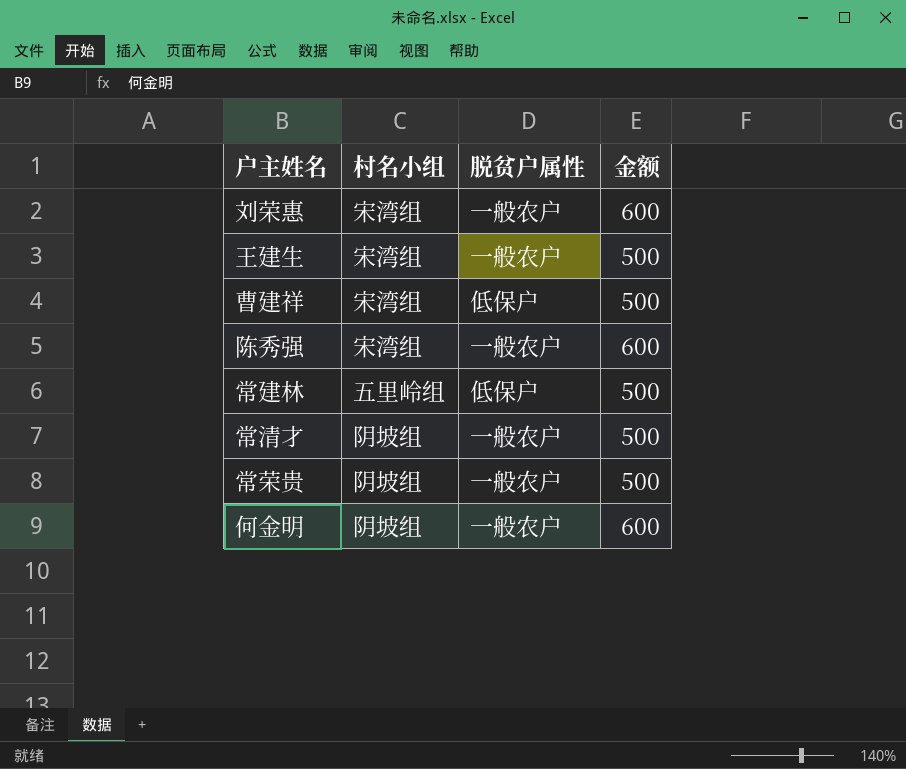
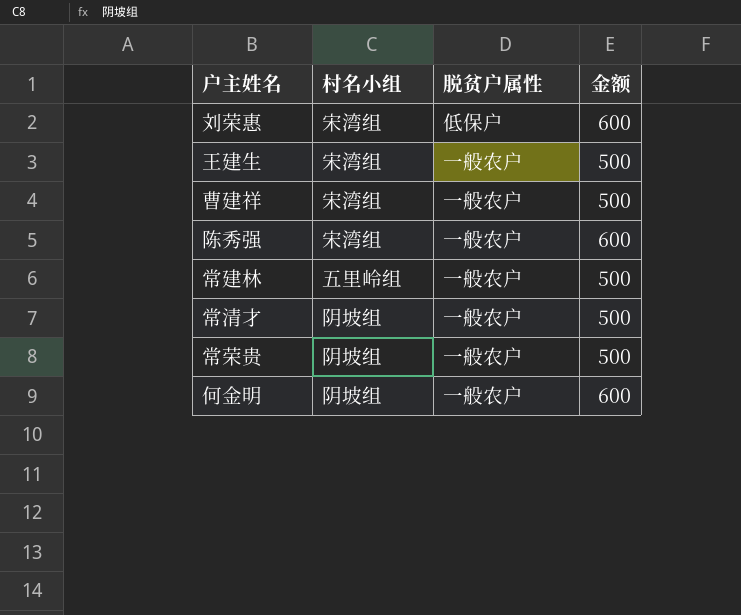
刘荣惠 | 脱贫户属性: 一般农户 -> 低保户
曹建祥 | 脱贫户属性: 低保户 -> 一般农户
常建林 | 脱贫户属性: 低保户 -> 一般农户

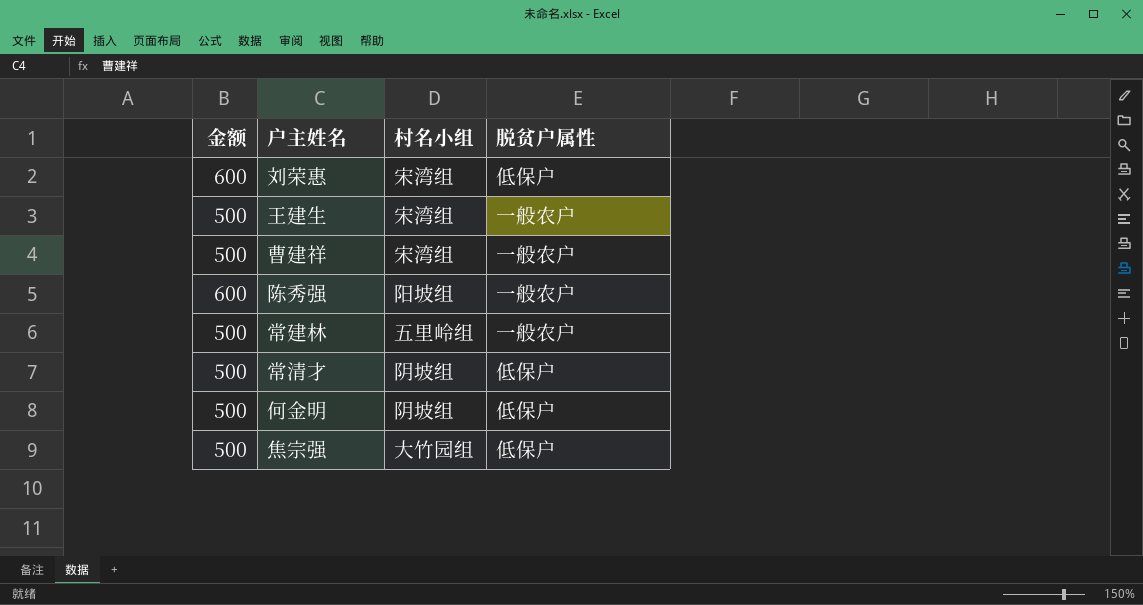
column 金额 | position: 4 -> 1
row 常荣贵: 阴坡组 | 一般农户 | 500 -> none
陈秀强 | 村名小组: 宋湾组 -> 阳坡组
常清才 | 脱贫户属性: 一般农户 -> 低保户
何金明 | 金额: 600 -> 500
何金明 | 脱贫户属性: 一般农户 -> 低保户
row 焦宗强: none -> 500 | 大竹园组 | 低保户

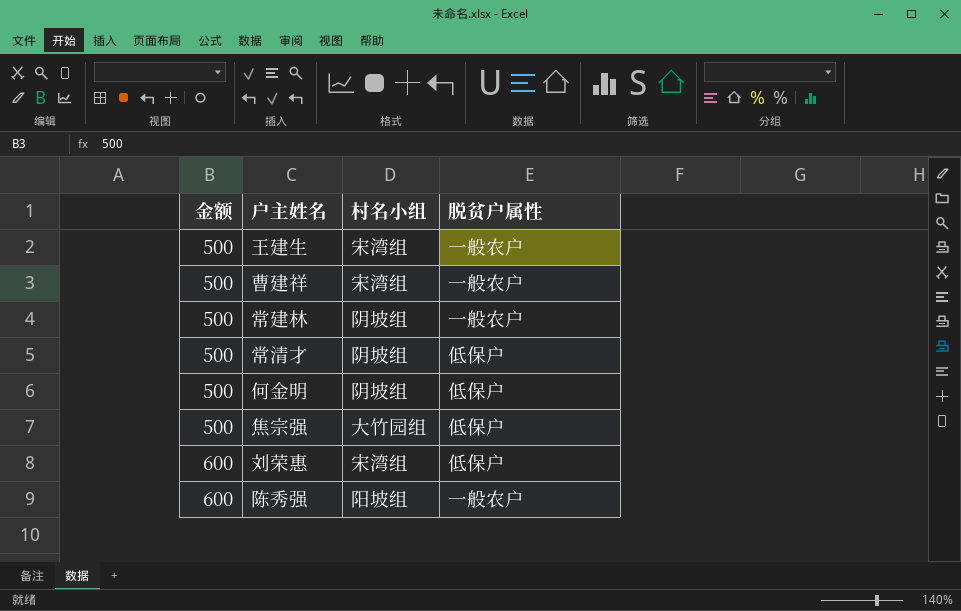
row order: none -> 金额 ascending
常建林 | 村名小组: 五里岭组 -> 阴坡组

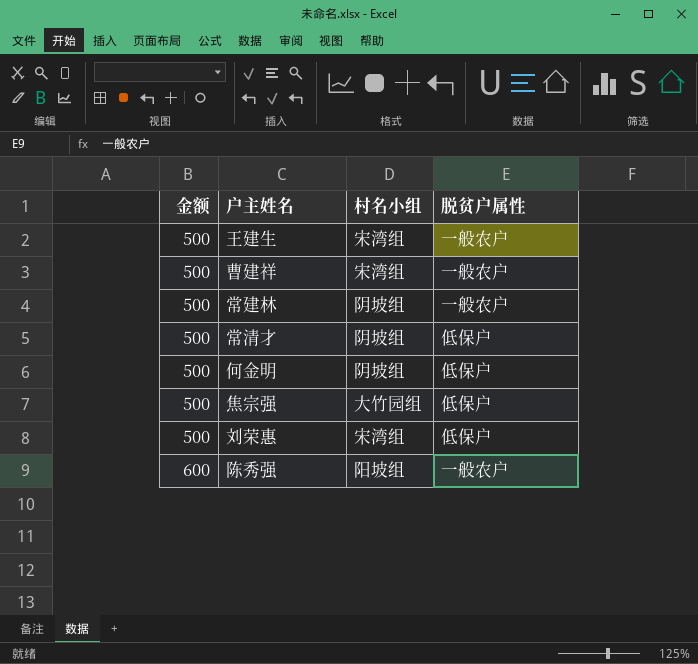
刘荣惠 | 金额: 600 -> 500

